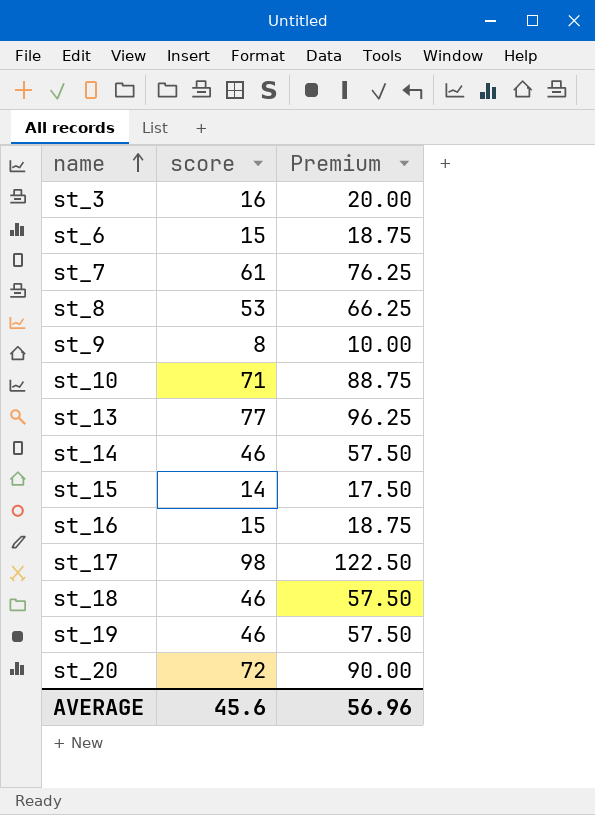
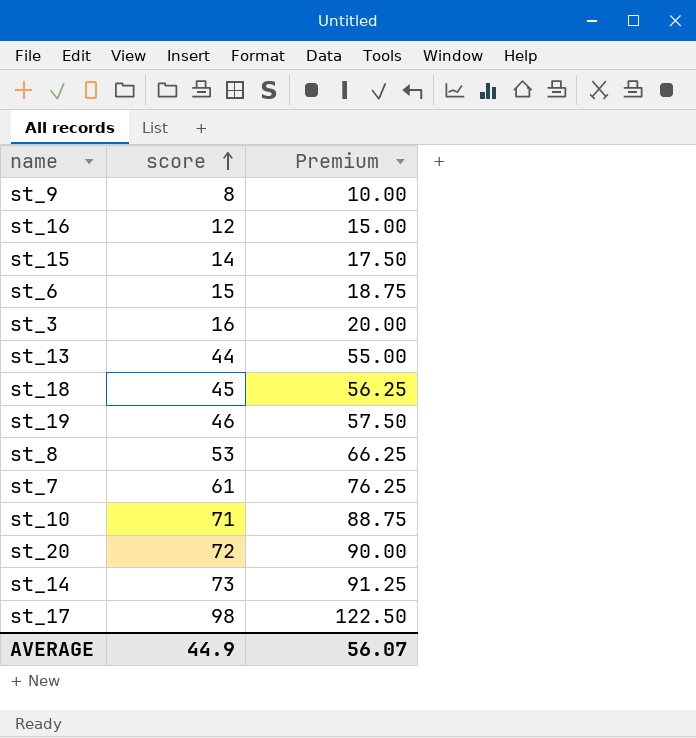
row order: name ascending -> score ascending
st_16 | score: 15 -> 12
st_16 | Premium: 18.75 -> 15.00
st_13 | score: 77 -> 44
st_13 | Premium: 96.25 -> 55.00
st_18 | score: 46 -> 45
st_18 | Premium: 57.50 -> 56.25
st_14 | score: 46 -> 73
st_14 | Premium: 57.50 -> 91.25
AVERAGE | score: 45.6 -> 44.9
AVERAGE | Premium: 56.96 -> 56.07

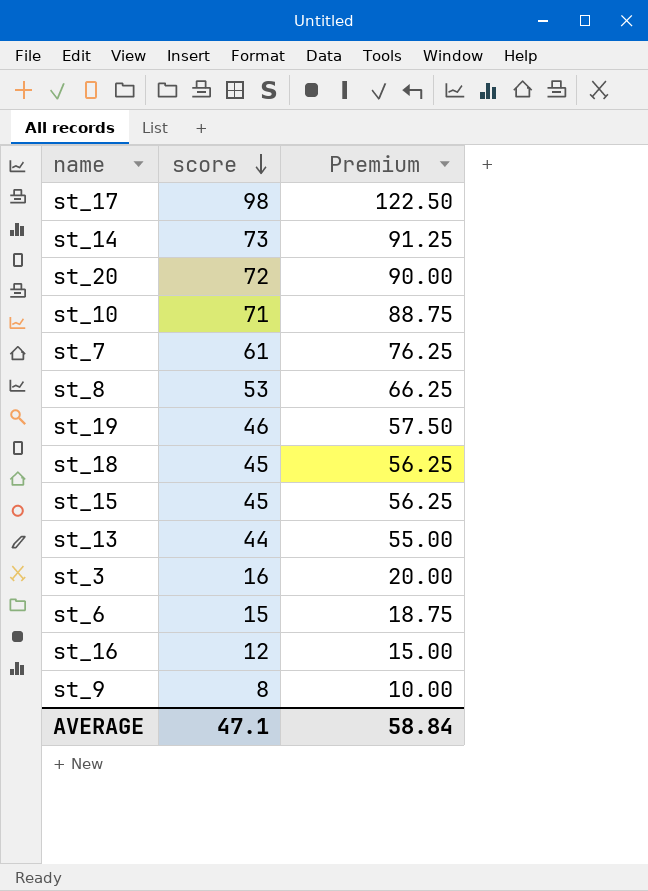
row order: score ascending -> score descending
st_15 | score: 14 -> 45
st_15 | Premium: 17.50 -> 56.25
AVERAGE | score: 44.9 -> 47.1
AVERAGE | Premium: 56.07 -> 58.84

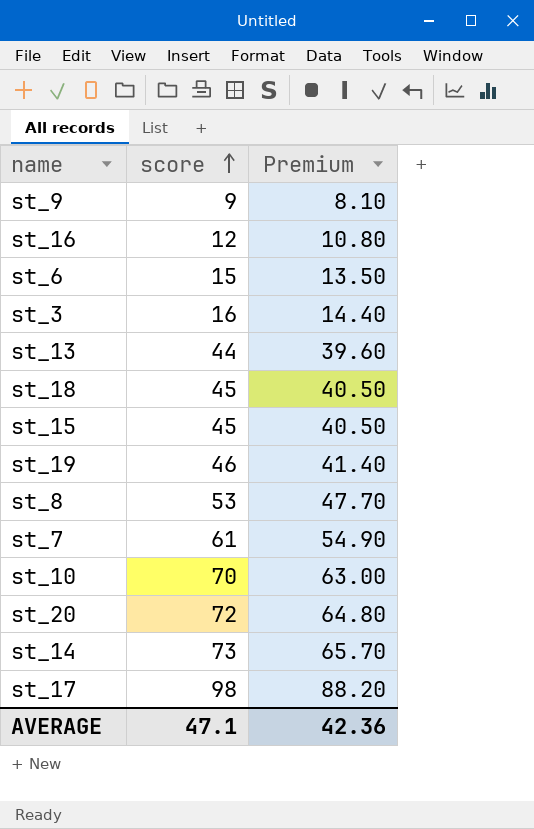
row order: score descending -> score ascending
column Premium | formula: [score] * 1.25 -> [score] * 0.9
st_9 | score: 8 -> 9
st_10 | score: 71 -> 70
AVERAGE | Premium: 58.84 -> 42.36

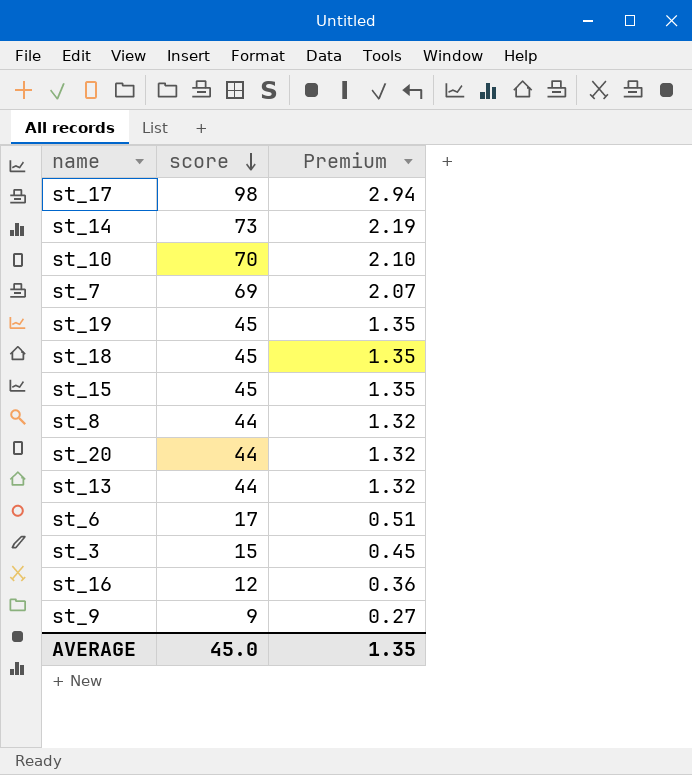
row order: score ascending -> score descending
column Premium | formula: [score] * 0.9 -> [score] * 0.03
st_7 | score: 61 -> 69
st_19 | score: 46 -> 45
st_8 | score: 53 -> 44
st_20 | score: 72 -> 44
st_6 | score: 15 -> 17
st_3 | score: 16 -> 15
AVERAGE | score: 47.1 -> 45.0
AVERAGE | Premium: 42.36 -> 1.35

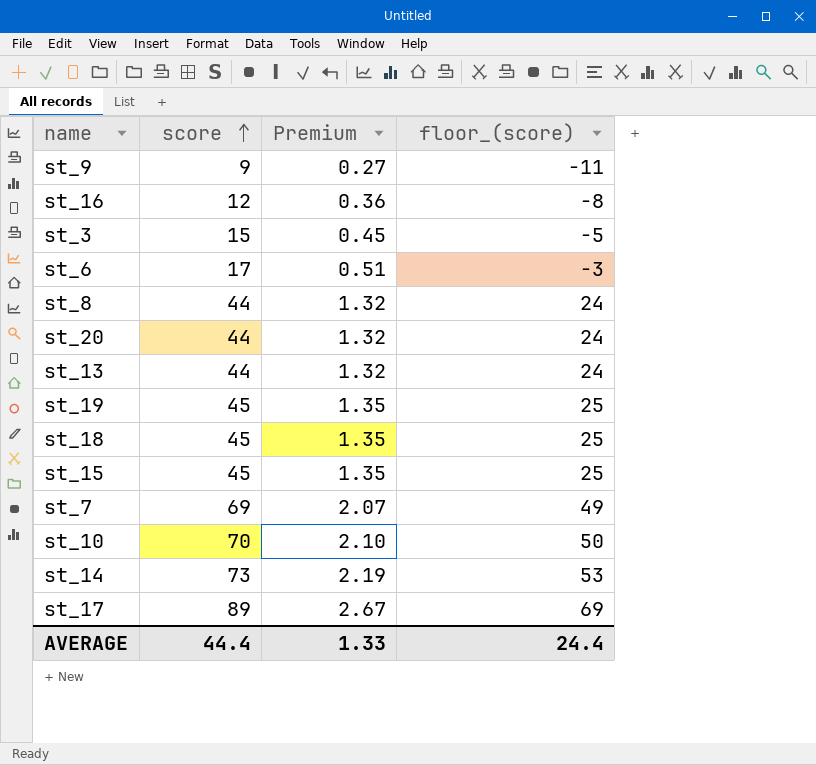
row order: score descending -> score ascending
column floor_(score) | formula: none -> [score] - 20
st_17 | score: 98 -> 89
st_17 | Premium: 2.94 -> 2.67
AVERAGE | score: 45.0 -> 44.4
AVERAGE | Premium: 1.35 -> 1.33

